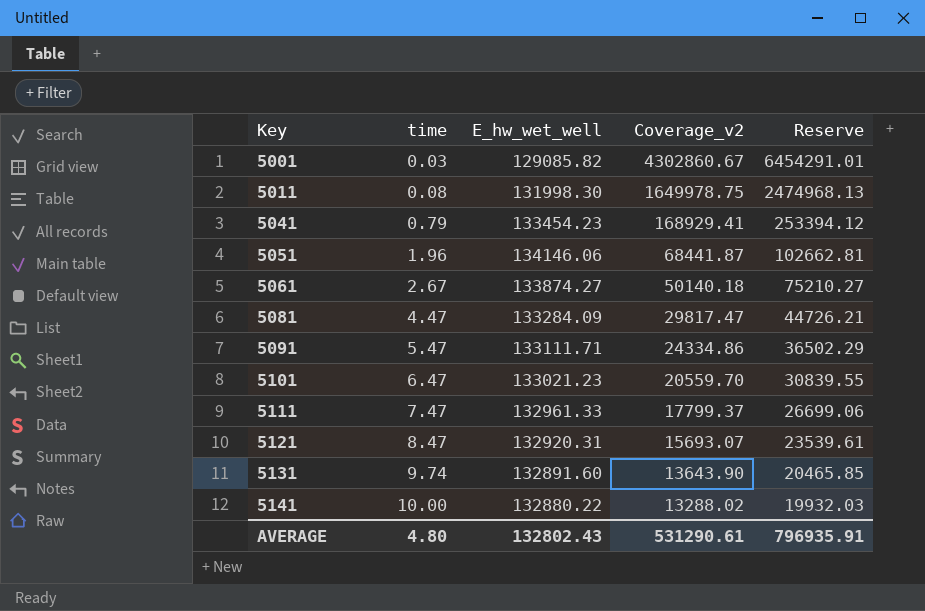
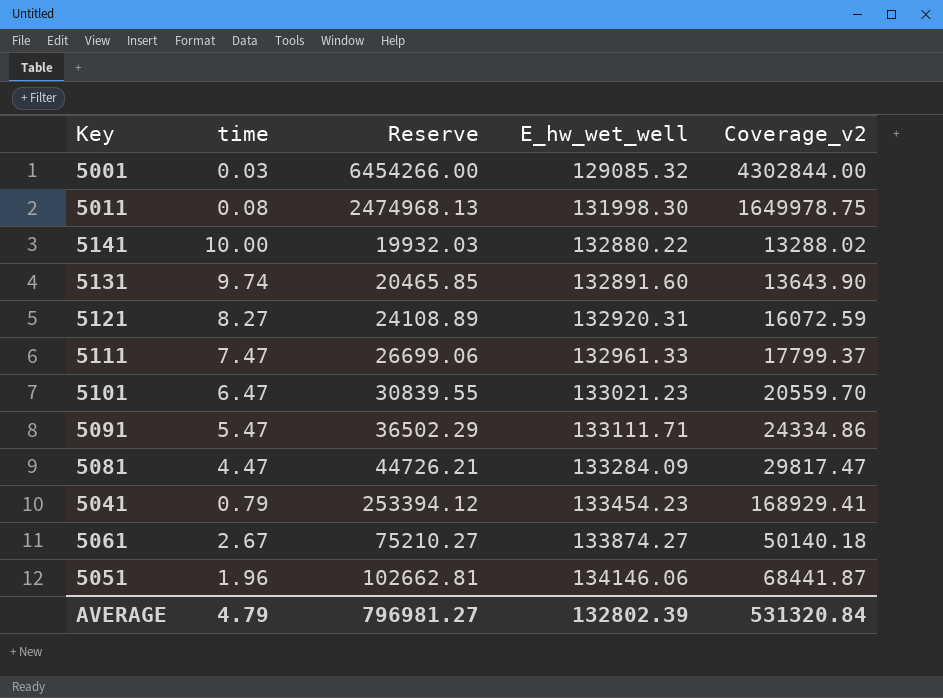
row order: Key ascending -> E_hw_wet_well ascending
column Reserve | position: 5 -> 3
5001 | Reserve: 6454291.01 -> 6454266.00
5001 | E_hw_wet_well: 129085.82 -> 129085.32
5001 | Coverage_v2: 4302860.67 -> 4302844.00
5121 | time: 8.47 -> 8.27
5121 | Reserve: 23539.61 -> 24108.89
5121 | Coverage_v2: 15693.07 -> 16072.59
AVERAGE | time: 4.80 -> 4.79
AVERAGE | Reserve: 796935.91 -> 796981.27
AVERAGE | E_hw_wet_well: 132802.43 -> 132802.39
AVERAGE | Coverage_v2: 531290.61 -> 531320.84

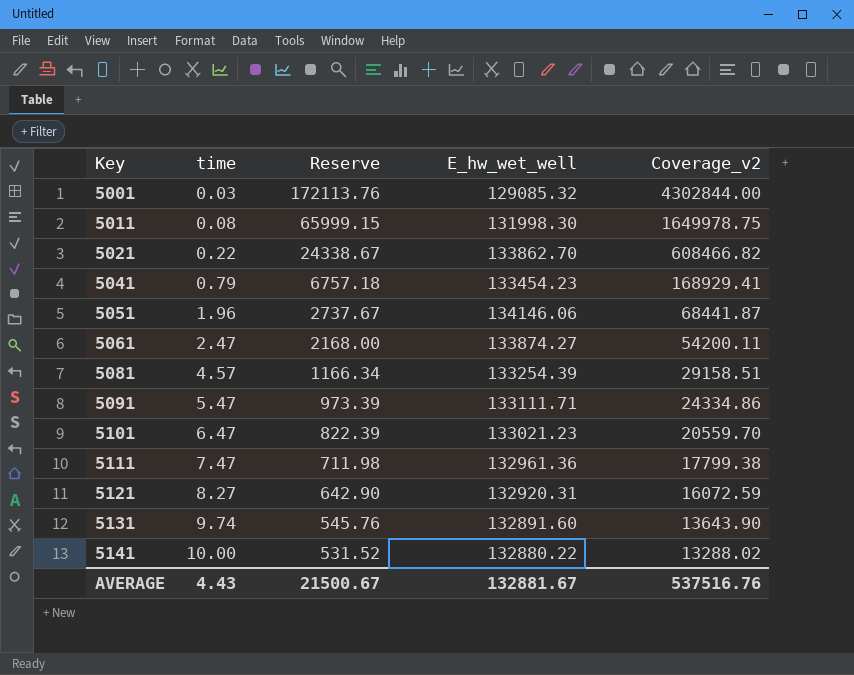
row order: E_hw_wet_well ascending -> Key ascending
column Reserve | formula: [Coverage_v2] * 1.5 -> [Coverage_v2] * 0.04
row 5021: none -> 0.22 | 24338.67 | 133862.70 | 608466.82
5061 | time: 2.67 -> 2.47
5061 | Coverage_v2: 50140.18 -> 54200.11
5081 | time: 4.47 -> 4.57
5081 | E_hw_wet_well: 133284.09 -> 133254.39
5081 | Coverage_v2: 29817.47 -> 29158.51
5111 | E_hw_wet_well: 132961.33 -> 132961.36
5111 | Coverage_v2: 17799.37 -> 17799.38
AVERAGE | time: 4.79 -> 4.43
AVERAGE | Reserve: 796981.27 -> 21500.67
AVERAGE | E_hw_wet_well: 132802.39 -> 132881.67
AVERAGE | Coverage_v2: 531320.84 -> 537516.76

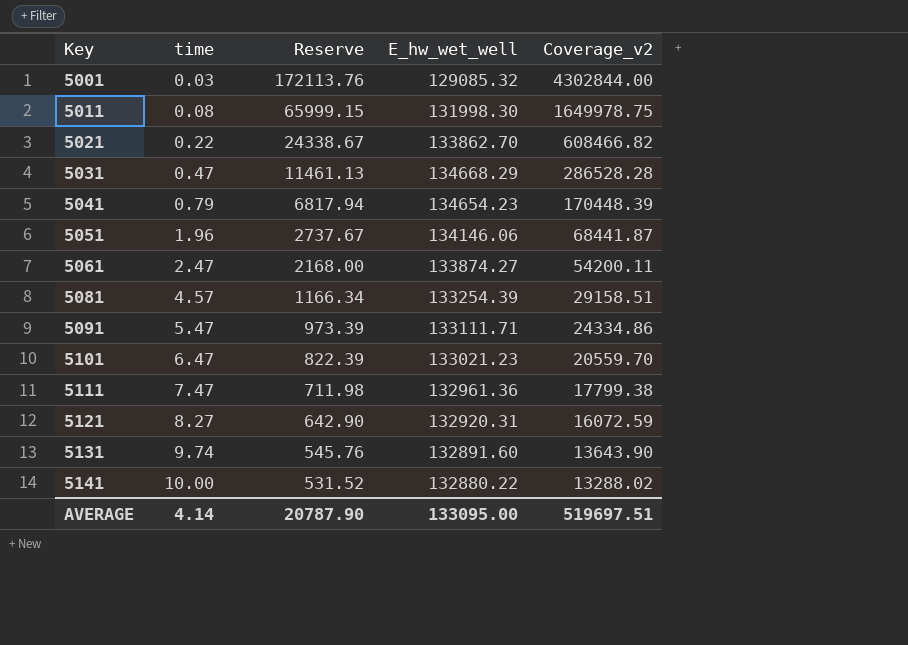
row 5031: none -> 0.47 | 11461.13 | 134668.29 | 286528.28
5041 | Reserve: 6757.18 -> 6817.94
5041 | E_hw_wet_well: 133454.23 -> 134654.23
5041 | Coverage_v2: 168929.41 -> 170448.39
AVERAGE | time: 4.43 -> 4.14
AVERAGE | Reserve: 21500.67 -> 20787.90
AVERAGE | E_hw_wet_well: 132881.67 -> 133095.00
AVERAGE | Coverage_v2: 537516.76 -> 519697.51

